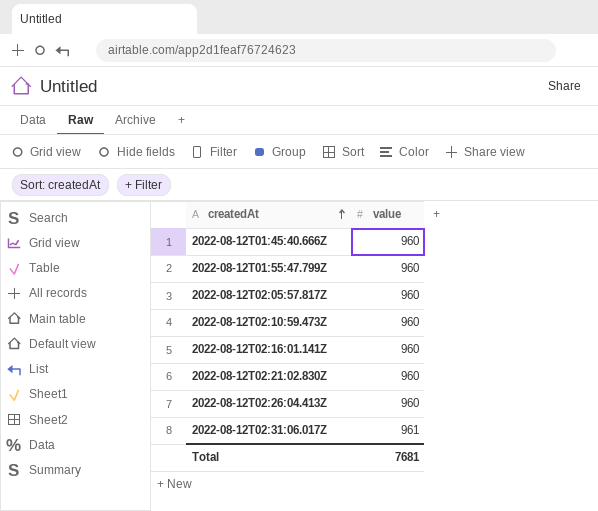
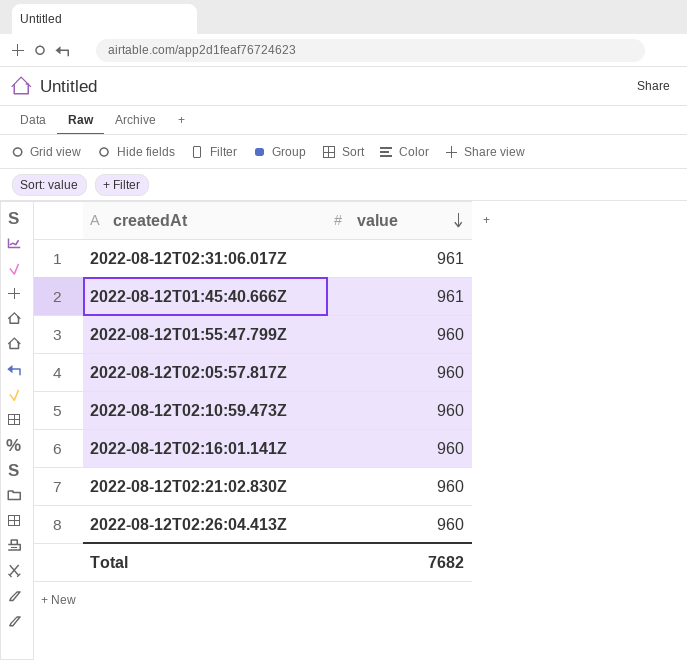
row order: createdAt ascending -> value descending
2022-08-12T01:45:40.666Z | value: 960 -> 961
Total | value: 7681 -> 7682

